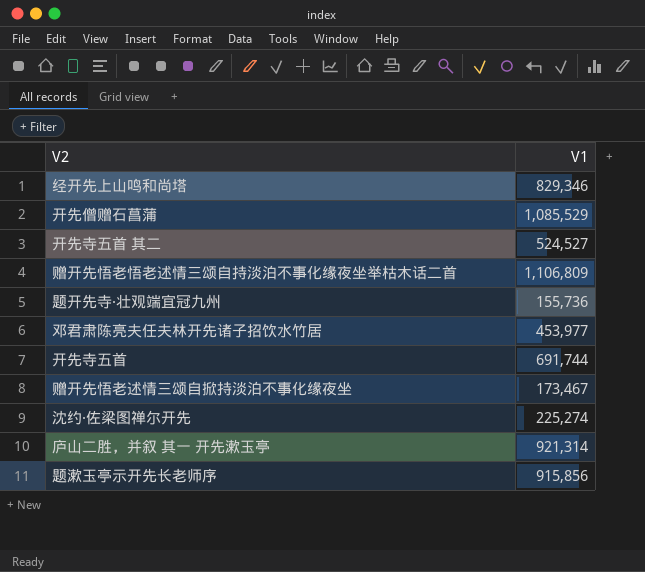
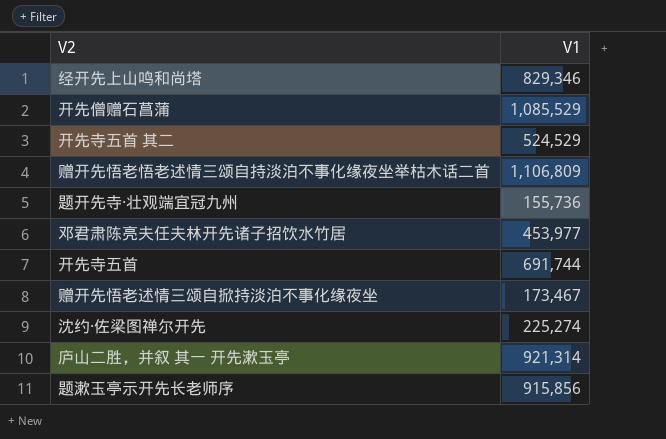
开先寺五首 其二 | V1: 524,527 -> 524,529

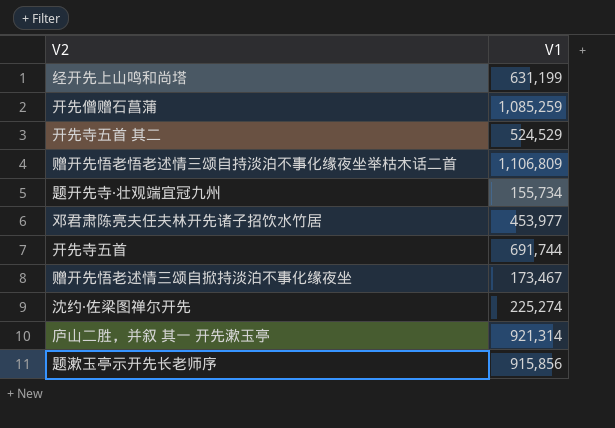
经开先上山鸣和尚塔 | V1: 829,346 -> 631,199
开先僧赠石菖蒲 | V1: 1,085,529 -> 1,085,259
题开先寺·壮观端宜冠九州 | V1: 155,736 -> 155,734

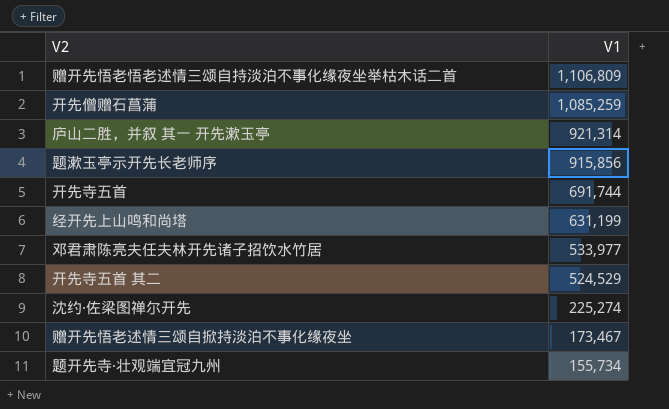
row order: none -> V1 descending
邓君肃陈亮夫任夫林开先诸子招饮水竹居 | V1: 453,977 -> 533,977

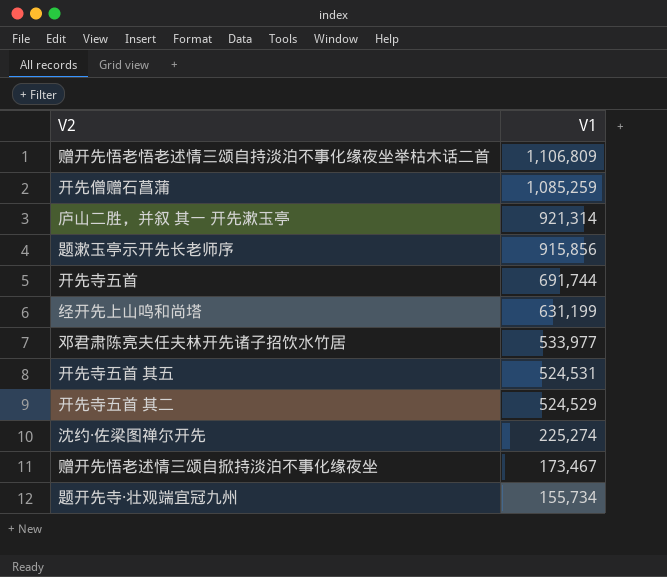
row 开先寺五首 其五: none -> 524,531

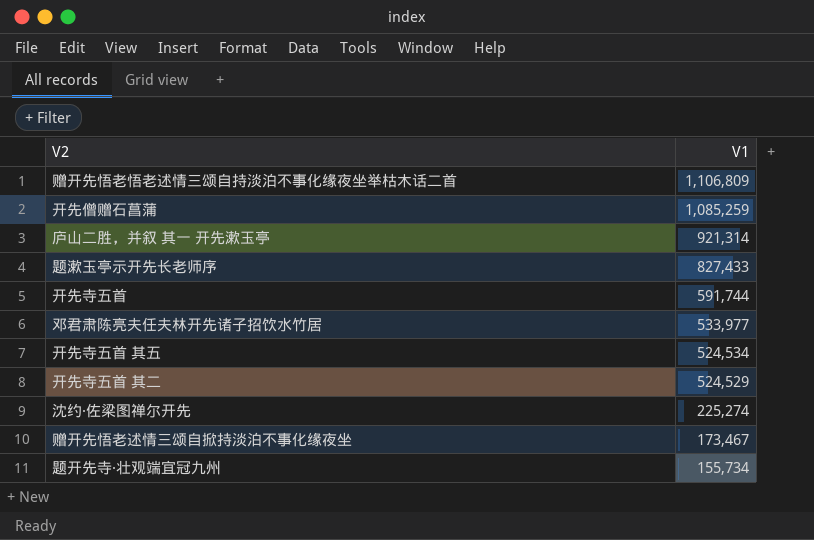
row 经开先上山鸣和尚塔: 631,199 -> none
题漱玉亭示开先长老师序 | V1: 915,856 -> 827,433
开先寺五首 | V1: 691,744 -> 591,744
开先寺五首 其五 | V1: 524,531 -> 524,534

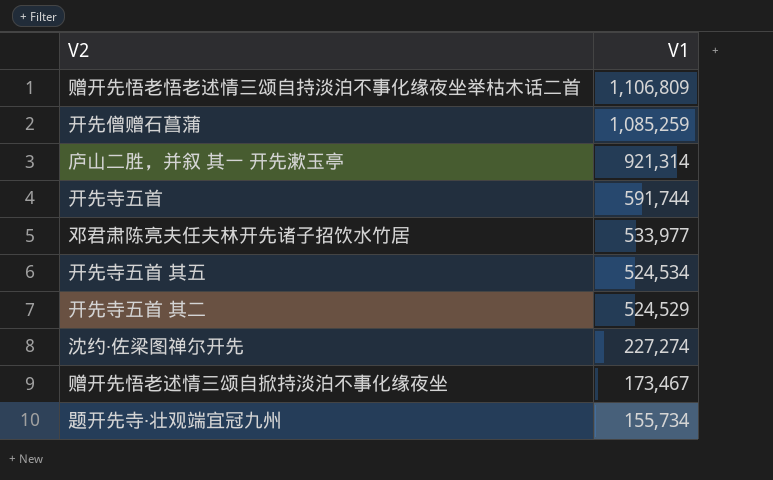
row 题漱玉亭示开先长老师序: 827,433 -> none
沈约·佐梁图禅尔开先 | V1: 225,274 -> 227,274

